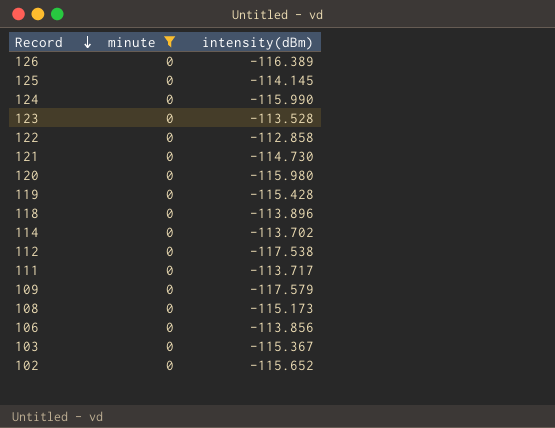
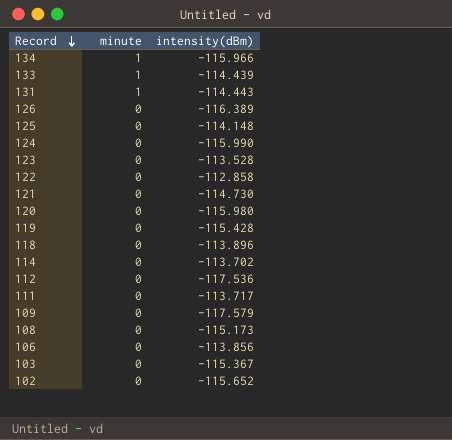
filter: minute = 0 -> none
125 | intensity(dBm): -114.145 -> -114.148
112 | intensity(dBm): -117.538 -> -117.536

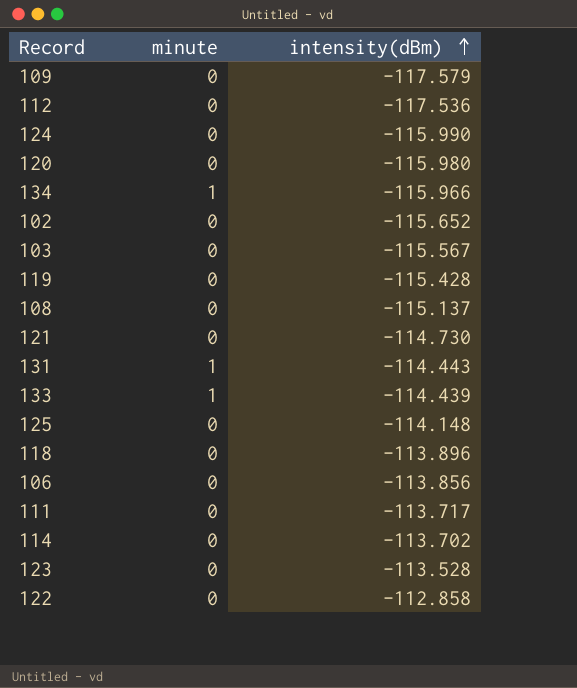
row order: Record descending -> intensity(dBm) ascending
row 126: 0 | -116.389 -> none
103 | intensity(dBm): -115.367 -> -115.567
108 | intensity(dBm): -115.173 -> -115.137

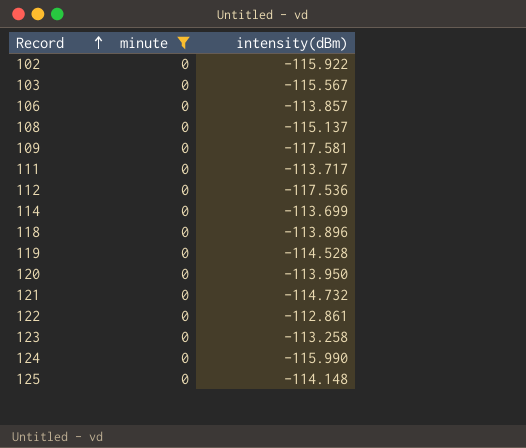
filter: none -> minute = 0
row order: intensity(dBm) ascending -> Record ascending
102 | intensity(dBm): -115.652 -> -115.922
106 | intensity(dBm): -113.856 -> -113.857
109 | intensity(dBm): -117.579 -> -117.581
114 | intensity(dBm): -113.702 -> -113.699
119 | intensity(dBm): -115.428 -> -114.528
120 | intensity(dBm): -115.980 -> -113.950
121 | intensity(dBm): -114.730 -> -114.732
122 | intensity(dBm): -112.858 -> -112.861
123 | intensity(dBm): -113.528 -> -113.258

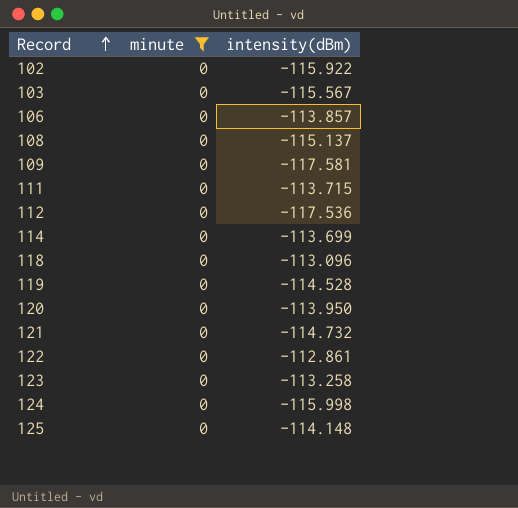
111 | intensity(dBm): -113.717 -> -113.715
118 | intensity(dBm): -113.896 -> -113.096
124 | intensity(dBm): -115.990 -> -115.998

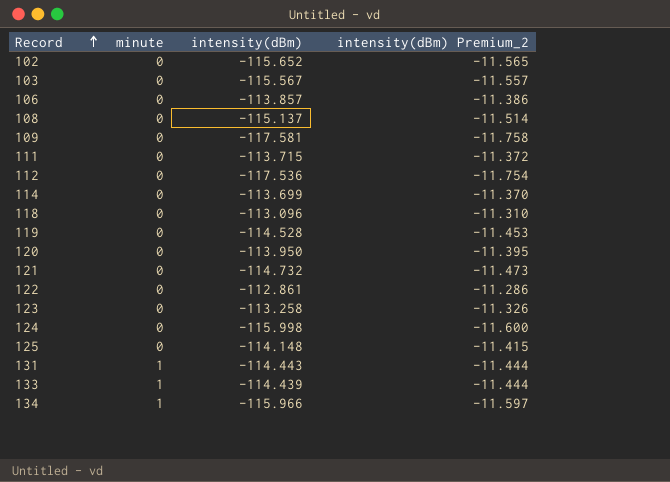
filter: minute = 0 -> none
column intensity(dBm) Premium_2 | formula: none -> [intensity(dBm)] * 0.1
102 | intensity(dBm): -115.922 -> -115.652

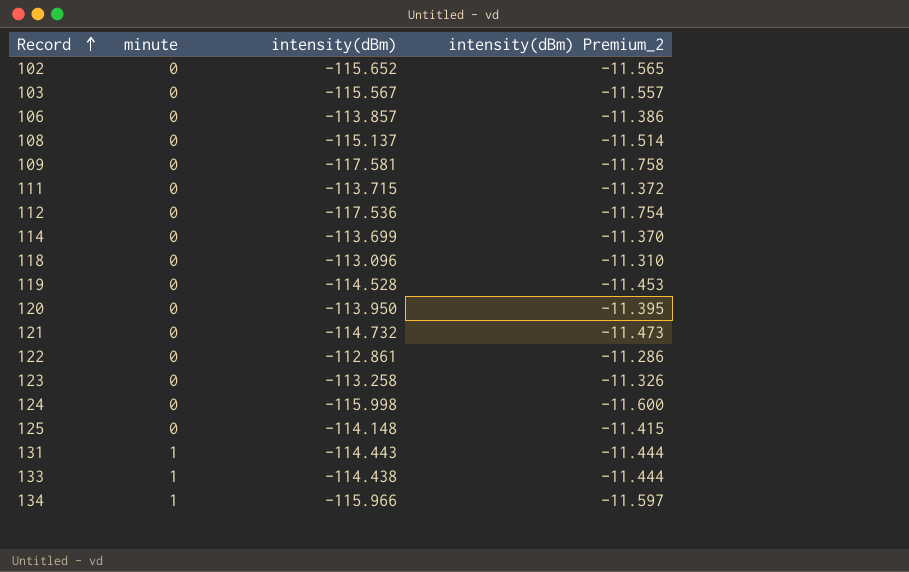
133 | intensity(dBm): -114.439 -> -114.438

